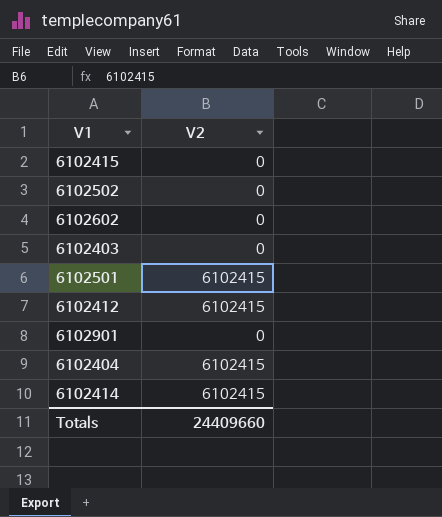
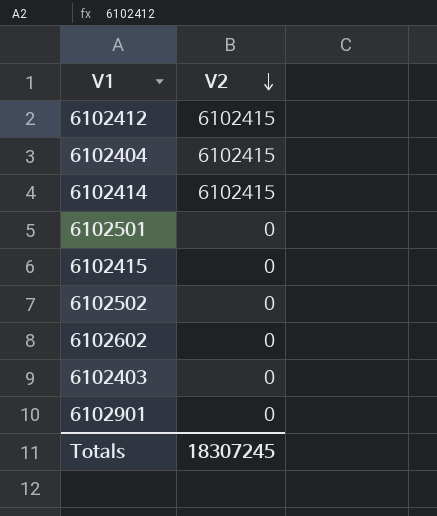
row order: none -> V2 descending
6102501 | V2: 6102415 -> 0
Totals | V2: 24409660 -> 18307245

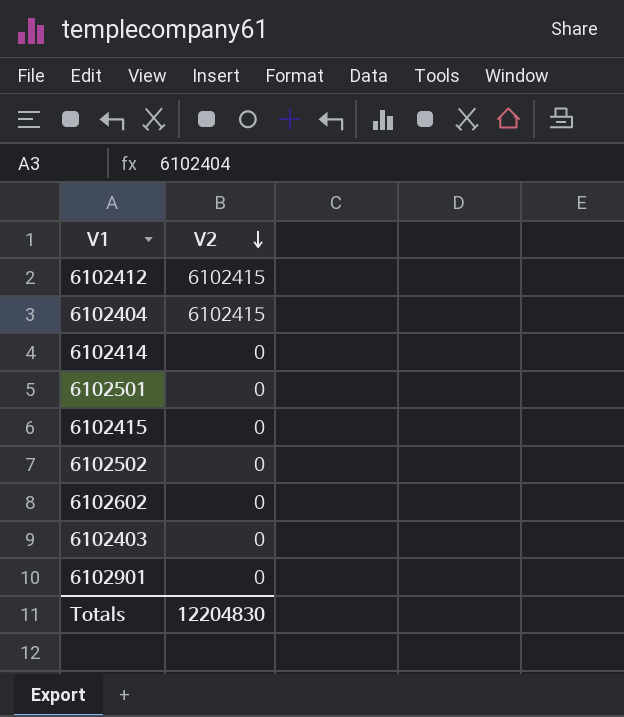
6102414 | V2: 6102415 -> 0
Totals | V2: 18307245 -> 12204830

